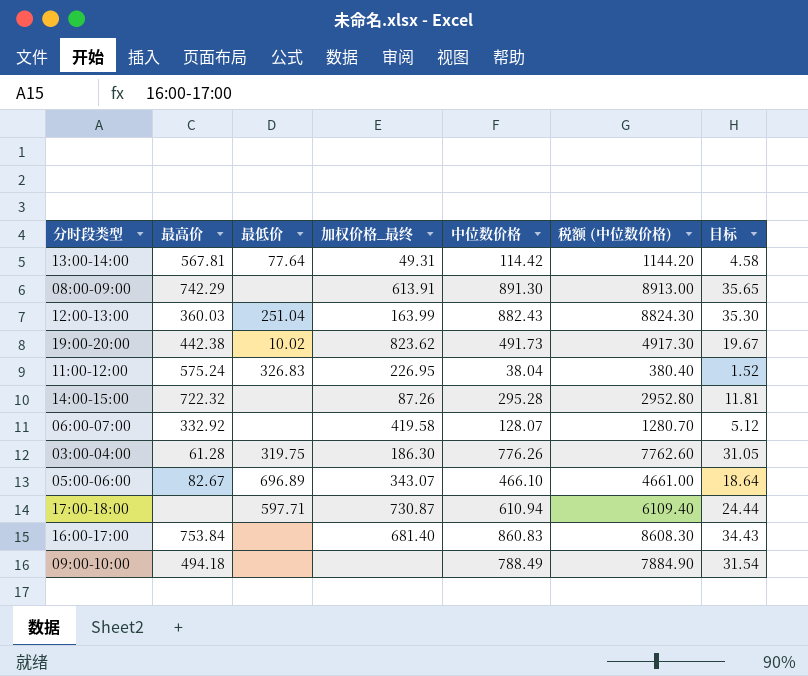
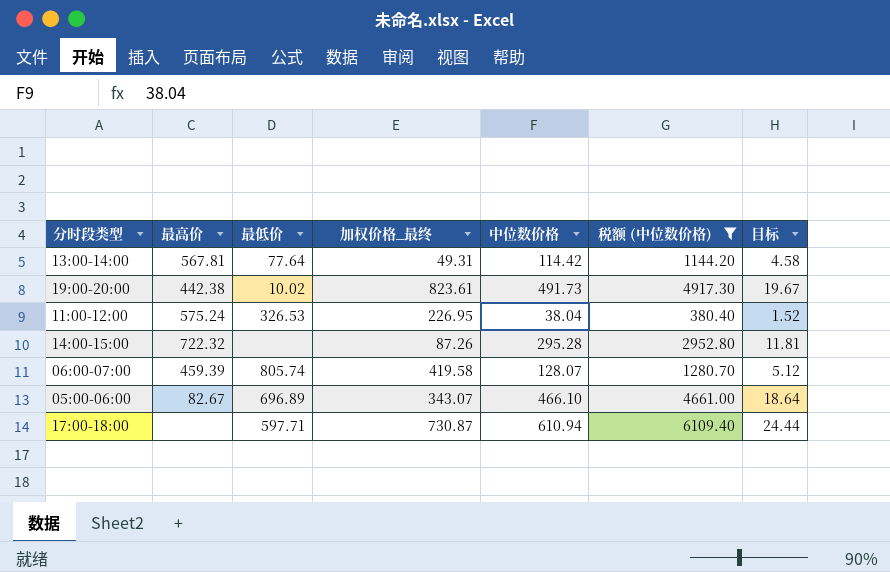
filter: none -> 税额 (中位数价格) <= 6109.40
19:00-20:00 | 加权价格_最终: 823.62 -> 823.61
11:00-12:00 | 最低价: 326.83 -> 326.53
06:00-07:00 | 最高价: 332.92 -> 459.39
06:00-07:00 | 最低价: none -> 805.74

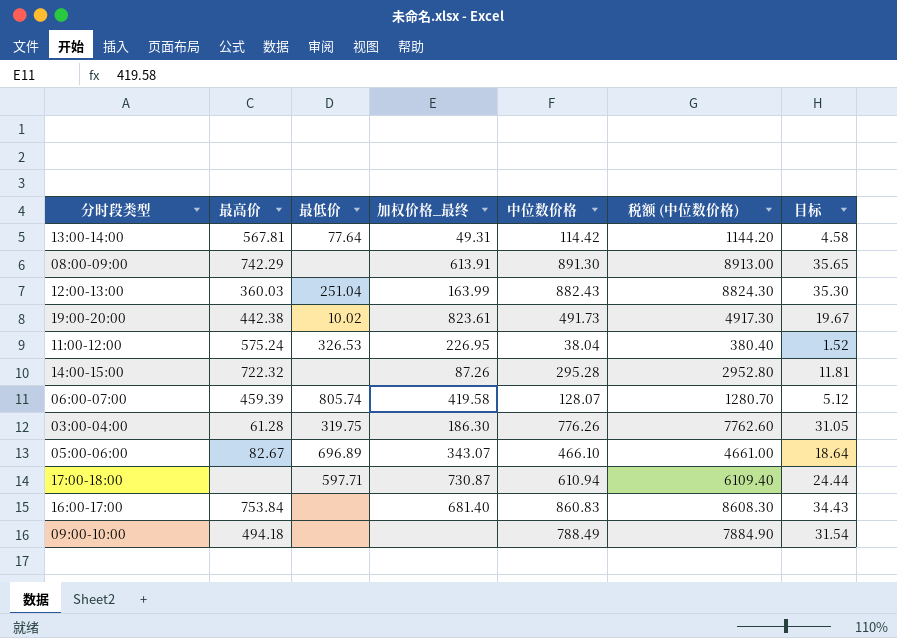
filter: 税额 (中位数价格) <= 6109.40 -> none

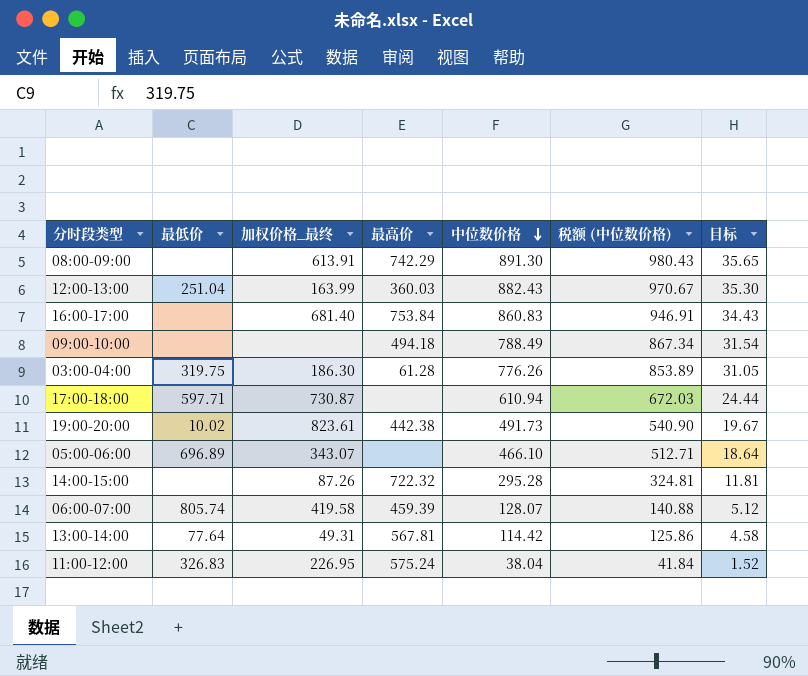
row order: none -> 中位数价格 descending
column 最高价 | position: 2 -> 4
column 税额 (中位数价格) | formula: [中位数价格] * 10 -> [中位数价格] * 1.1
05:00-06:00 | 最高价: 82.67 -> none
11:00-12:00 | 最低价: 326.53 -> 326.83

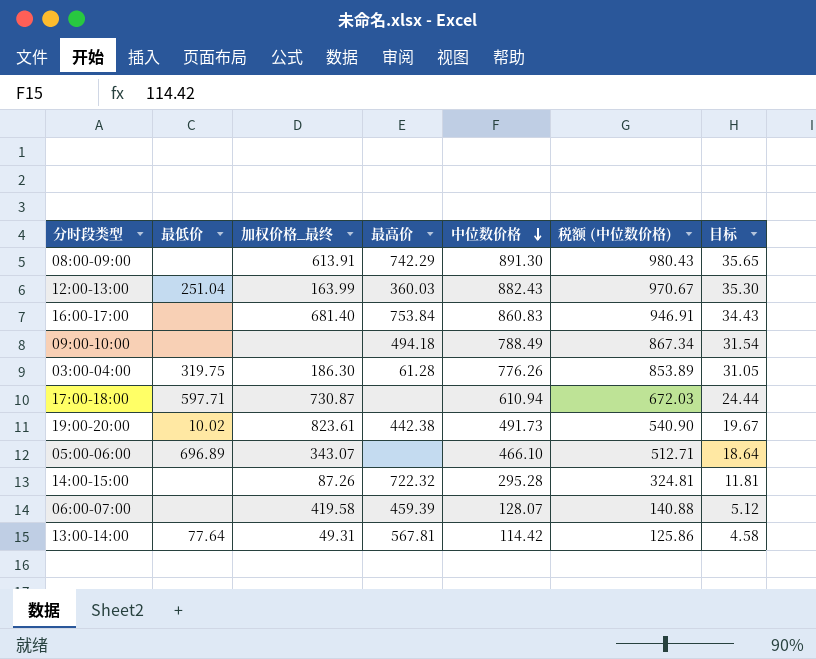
row 11:00-12:00: 326.83 | 226.95 | 575.24 | 38.04 | 41.84 | 1.52 -> none
06:00-07:00 | 最低价: 805.74 -> none

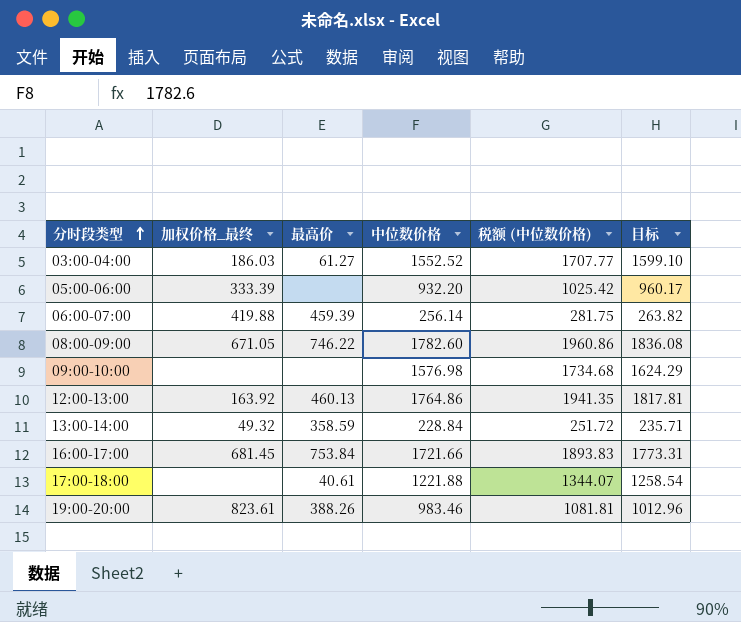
row order: 中位数价格 descending -> 分时段类型 ascending
column 最低价 | position: 2 -> none
column 目标 | formula: [中位数价格] * 0.04 -> [中位数价格] * 1.03
row 14:00-15:00: none | 87.26 | 722.32 | 295.28 | 324.81 | 11.81 -> none
03:00-04:00 | 加权价格_最终: 186.30 -> 186.03
03:00-04:00 | 最高价: 61.28 -> 61.27
03:00-04:00 | 中位数价格: 776.26 -> 1552.52
03:00-04:00 | 税额 (中位数价格): 853.89 -> 1707.77
05:00-06:00 | 加权价格_最终: 343.07 -> 333.39
05:00-06:00 | 中位数价格: 466.10 -> 932.20
05:00-06:00 | 税额 (中位数价格): 512.71 -> 1025.42
06:00-07:00 | 加权价格_最终: 419.58 -> 419.88
06:00-07:00 | 中位数价格: 128.07 -> 256.14
06:00-07:00 | 税额 (中位数价格): 140.88 -> 281.75
08:00-09:00 | 加权价格_最终: 613.91 -> 671.05
08:00-09:00 | 最高价: 742.29 -> 746.22
08:00-09:00 | 中位数价格: 891.30 -> 1782.60
08:00-09:00 | 税额 (中位数价格): 980.43 -> 1960.86
09:00-10:00 | 最高价: 494.18 -> none
09:00-10:00 | 中位数价格: 788.49 -> 1576.98
09:00-10:00 | 税额 (中位数价格): 867.34 -> 1734.68
12:00-13:00 | 加权价格_最终: 163.99 -> 163.92
12:00-13:00 | 最高价: 360.03 -> 460.13
12:00-13:00 | 中位数价格: 882.43 -> 1764.86
12:00-13:00 | 税额 (中位数价格): 970.67 -> 1941.35
13:00-14:00 | 加权价格_最终: 49.31 -> 49.32
13:00-14:00 | 最高价: 567.81 -> 358.59
13:00-14:00 | 中位数价格: 114.42 -> 228.84
13:00-14:00 | 税额 (中位数价格): 125.86 -> 251.72
16:00-17:00 | 加权价格_最终: 681.40 -> 681.45
16:00-17:00 | 中位数价格: 860.83 -> 1721.66
16:00-17:00 | 税额 (中位数价格): 946.91 -> 1893.83
17:00-18:00 | 加权价格_最终: 730.87 -> none
17:00-18:00 | 最高价: none -> 40.61
17:00-18:00 | 中位数价格: 610.94 -> 1221.88
17:00-18:00 | 税额 (中位数价格): 672.03 -> 1344.07
19:00-20:00 | 最高价: 442.38 -> 388.26
19:00-20:00 | 中位数价格: 491.73 -> 983.46
19:00-20:00 | 税额 (中位数价格): 540.90 -> 1081.81

